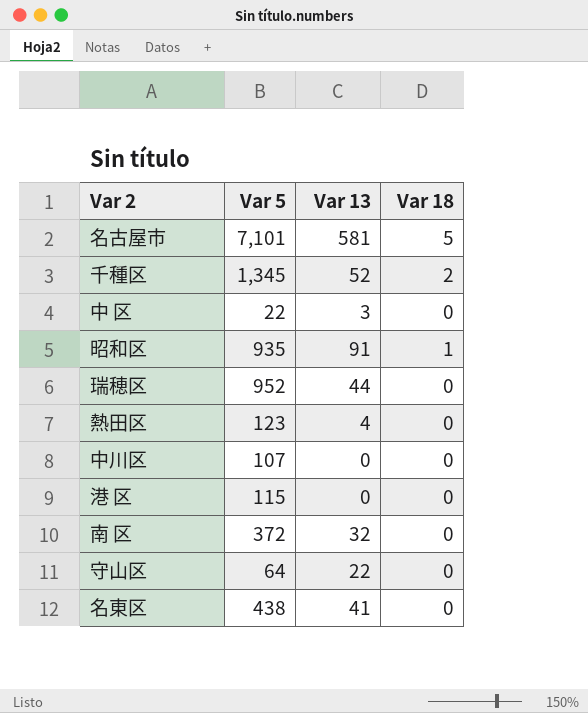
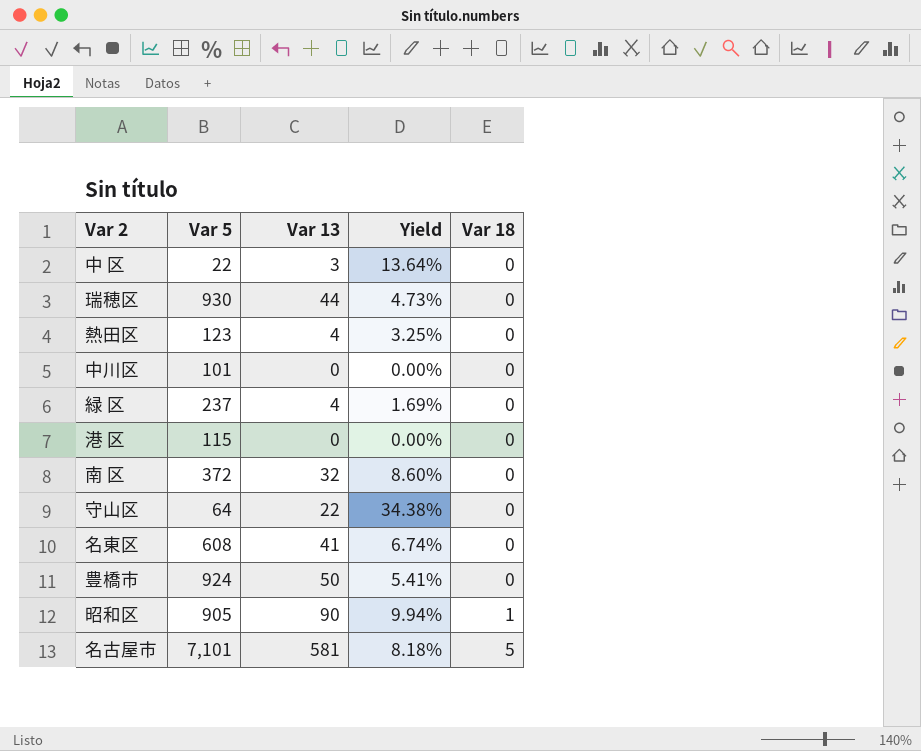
row order: none -> Var 18 ascending
column Yield | formula: none -> [Var 13] / [Var 5]
row 千種区: 1,345 | 52 | 2 -> none
瑞穂区 | Var 5: 952 -> 930
中川区 | Var 5: 107 -> 101
row 緑 区: none -> 237 | 4 | 1.69% | 0
名東区 | Var 5: 438 -> 608
row 豊橋市: none -> 924 | 50 | 5.41% | 0
昭和区 | Var 5: 935 -> 905
昭和区 | Var 13: 91 -> 90

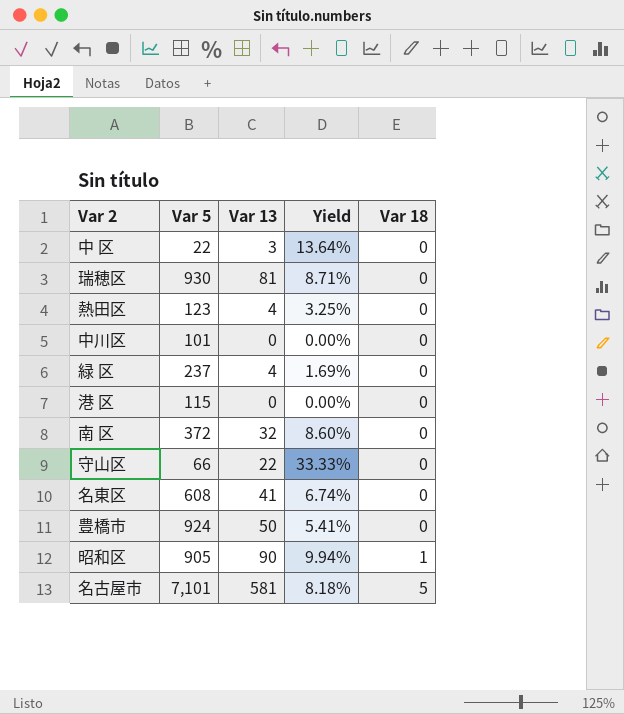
瑞穂区 | Var 13: 44 -> 81
瑞穂区 | Yield: 4.73% -> 8.71%
守山区 | Var 5: 64 -> 66
守山区 | Yield: 34.38% -> 33.33%

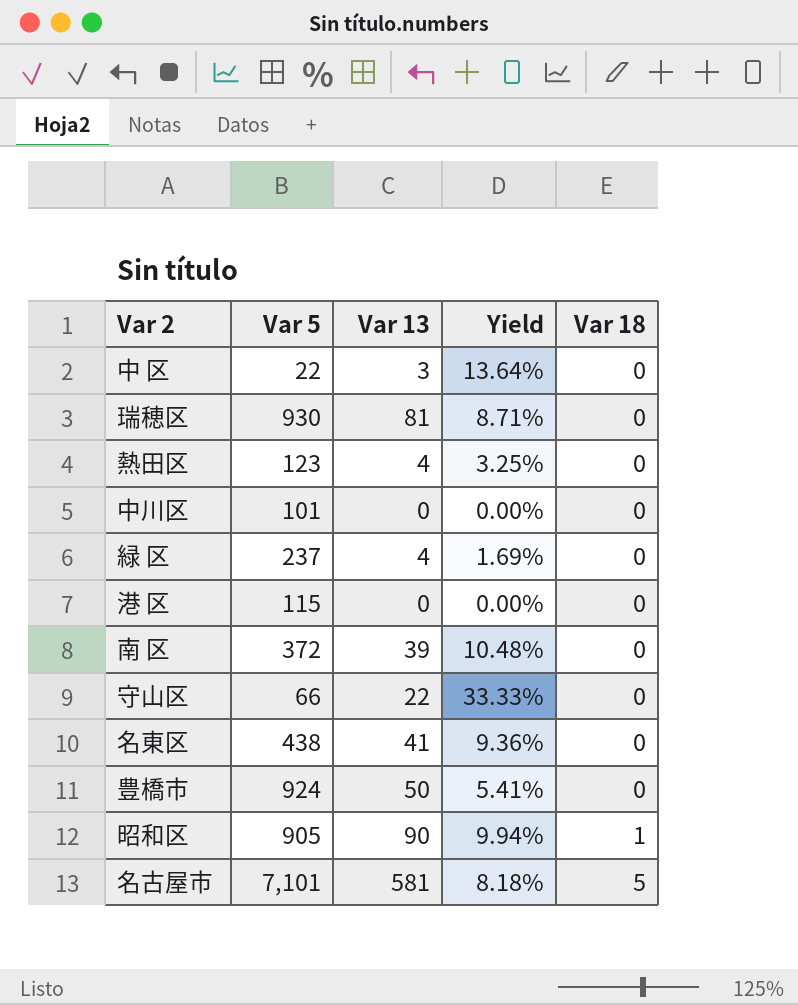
南 区 | Var 13: 32 -> 39
南 区 | Yield: 8.60% -> 10.48%
名東区 | Var 5: 608 -> 438
名東区 | Yield: 6.74% -> 9.36%

